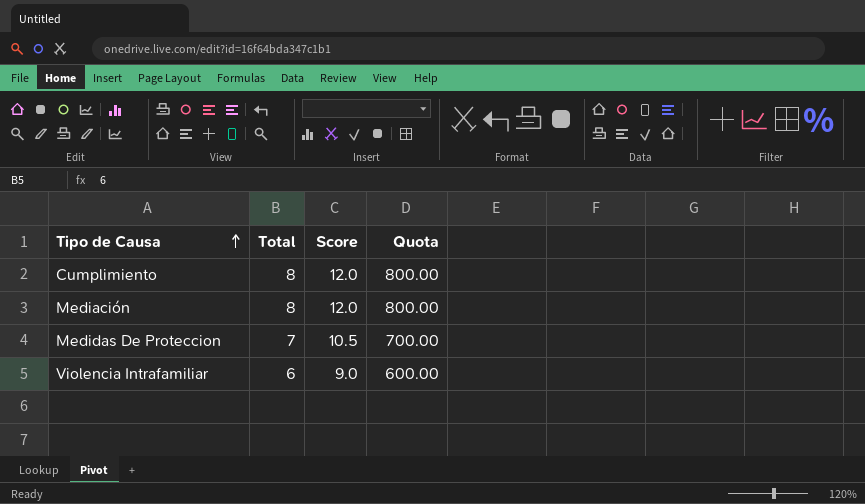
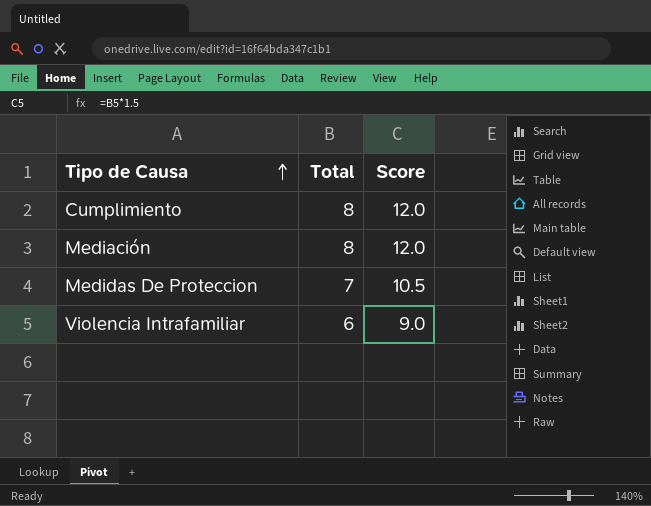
column Quota | formula: [Total] * 100 -> none

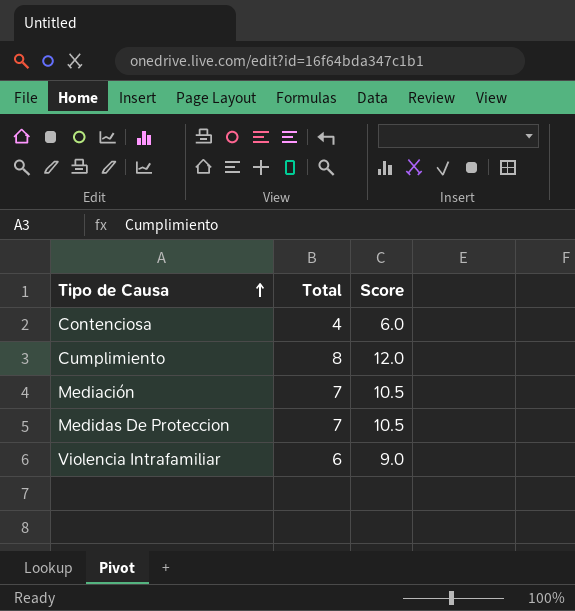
row Contenciosa: none -> 4 | 6.0
Mediación | Total: 8 -> 7
Mediación | Score: 12.0 -> 10.5

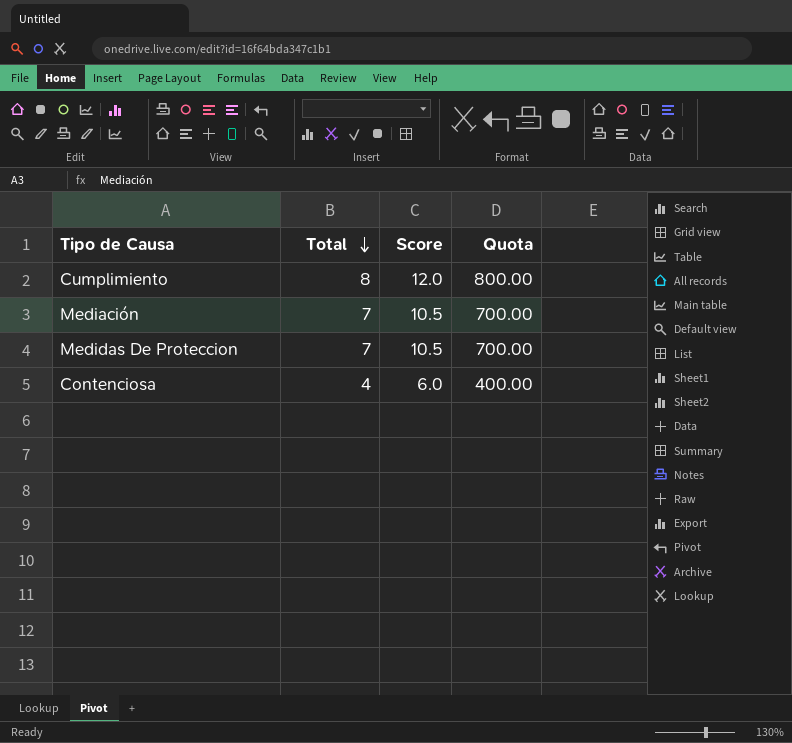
row order: Tipo de Causa ascending -> Total descending
column Quota | formula: none -> [Total] * 100
row Violencia Intrafamiliar: 6 | 9.0 -> none

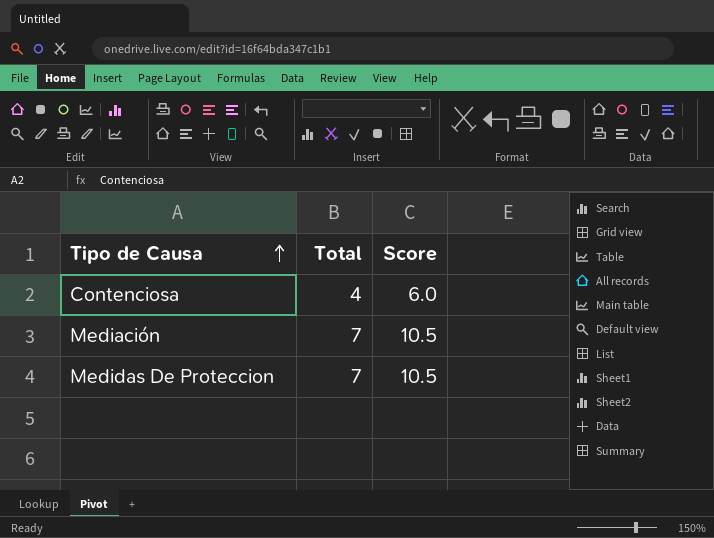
row order: Total descending -> Tipo de Causa ascending
column Quota | formula: [Total] * 100 -> none
row Cumplimiento: 8 | 12.0 | 800.00 -> none

